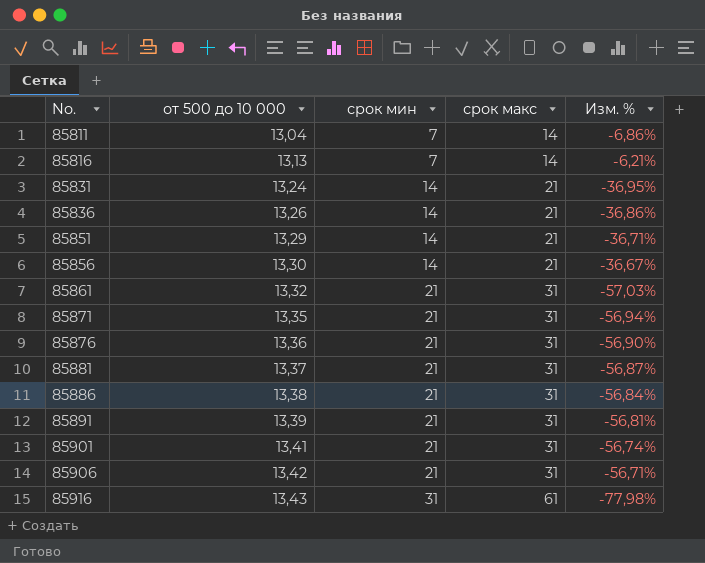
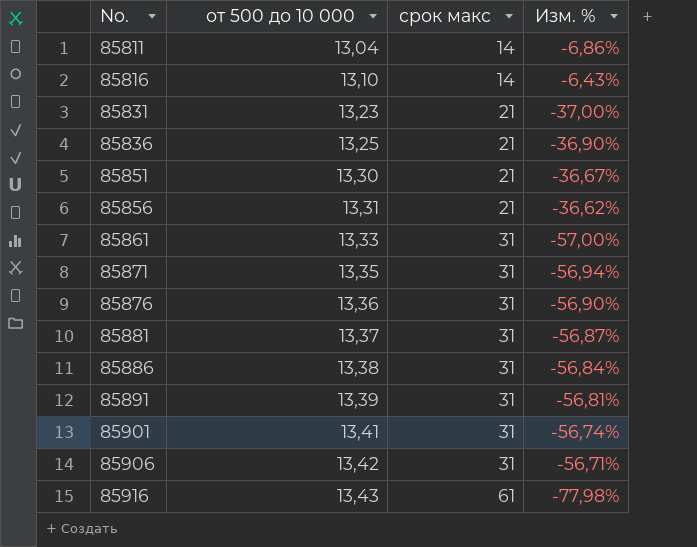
column срок мин | position: 3 -> none
85816 | от 500 до 10 000: 13,13 -> 13,10
85816 | Изм. %: -6,21% -> -6,43%
85831 | от 500 до 10 000: 13,24 -> 13,23
85831 | Изм. %: -36,95% -> -37,00%
85836 | от 500 до 10 000: 13,26 -> 13,25
85836 | Изм. %: -36,86% -> -36,90%
85851 | от 500 до 10 000: 13,29 -> 13,30
85851 | Изм. %: -36,71% -> -36,67%
85856 | от 500 до 10 000: 13,30 -> 13,31
85856 | Изм. %: -36,67% -> -36,62%
85861 | от 500 до 10 000: 13,32 -> 13,33
85861 | Изм. %: -57,03% -> -57,00%

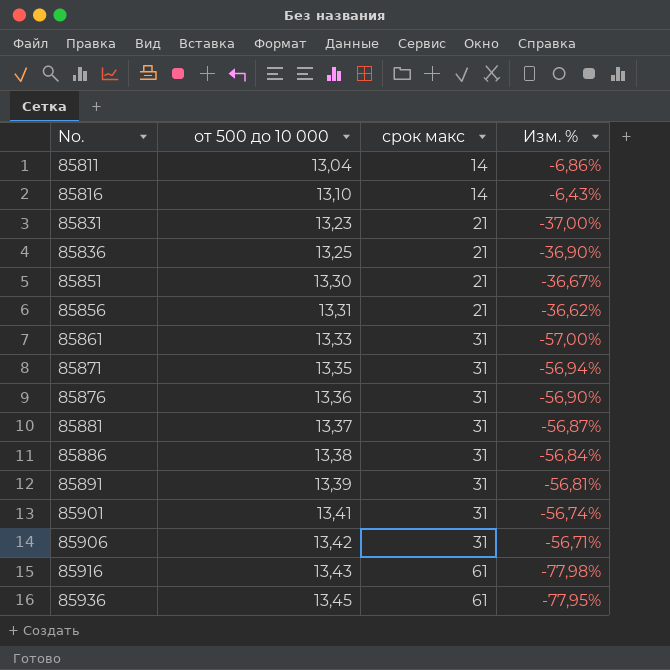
row 85936: none -> 13,45 | 61 | -77,95%

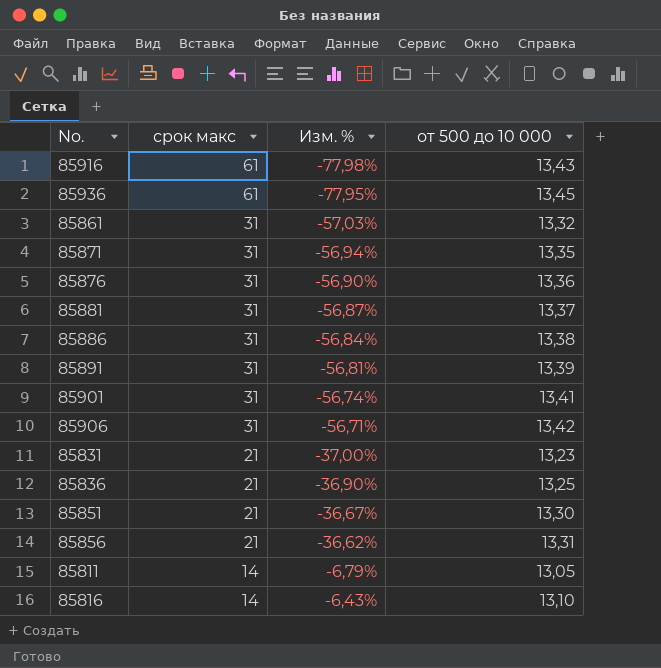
row order: No. ascending -> срок макс descending
column от 500 до 10 000 | position: 2 -> 4
85861 | Изм. %: -57,00% -> -57,03%
85861 | от 500 до 10 000: 13,33 -> 13,32
85811 | Изм. %: -6,86% -> -6,79%
85811 | от 500 до 10 000: 13,04 -> 13,05

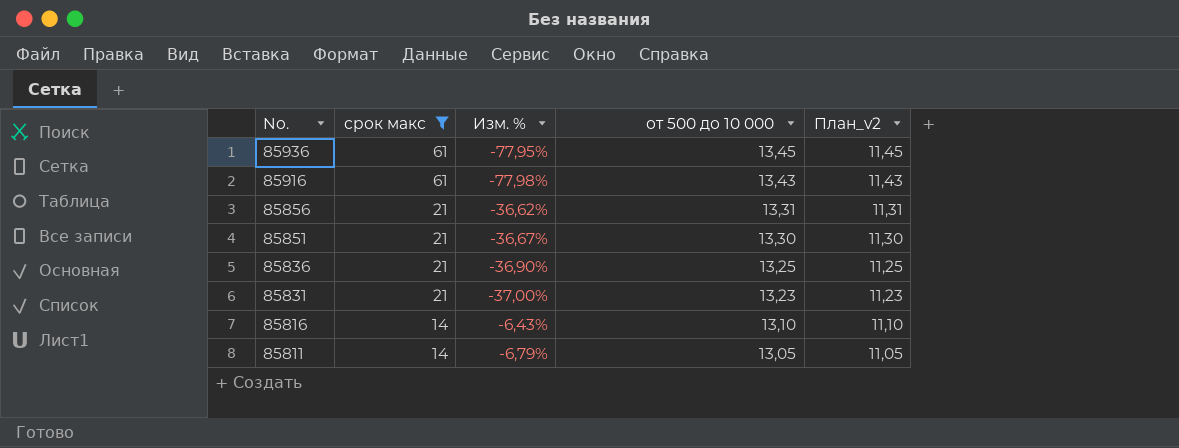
filter: none -> срок макс != 31
row order: срок макс descending -> No. descending
column План_v2 | formula: none -> [от 500 до 10 000] - 2

